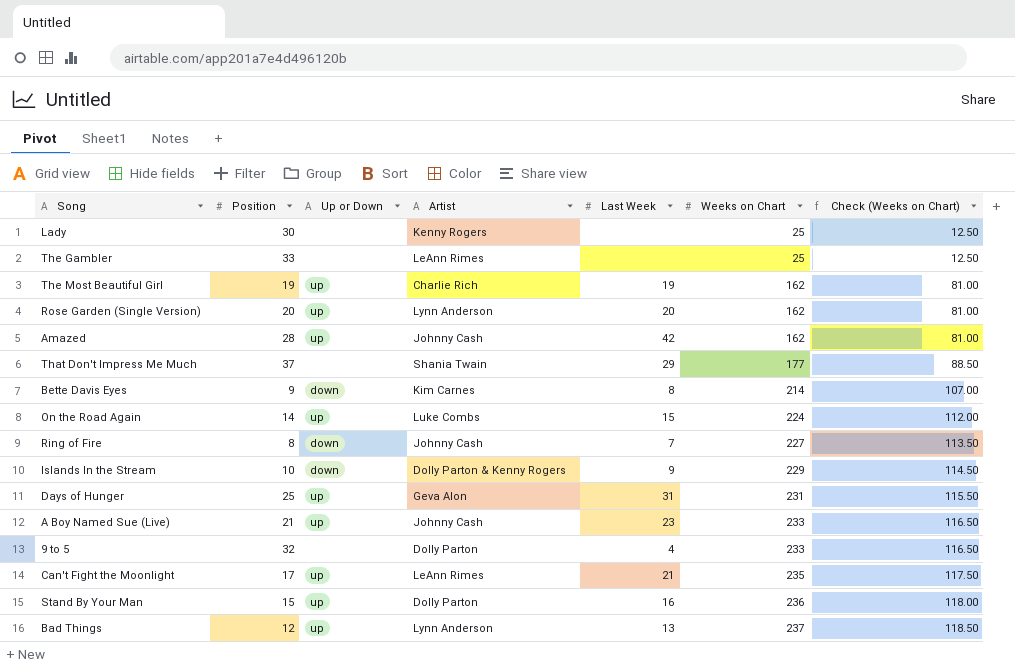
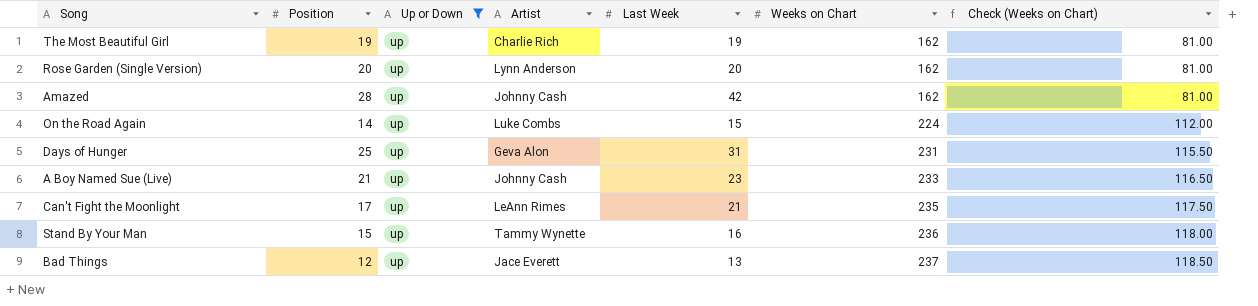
filter: none -> Up or Down = up
Stand By Your Man | Artist: Dolly Parton -> Tammy Wynette
Bad Things | Artist: Lynn Anderson -> Jace Everett

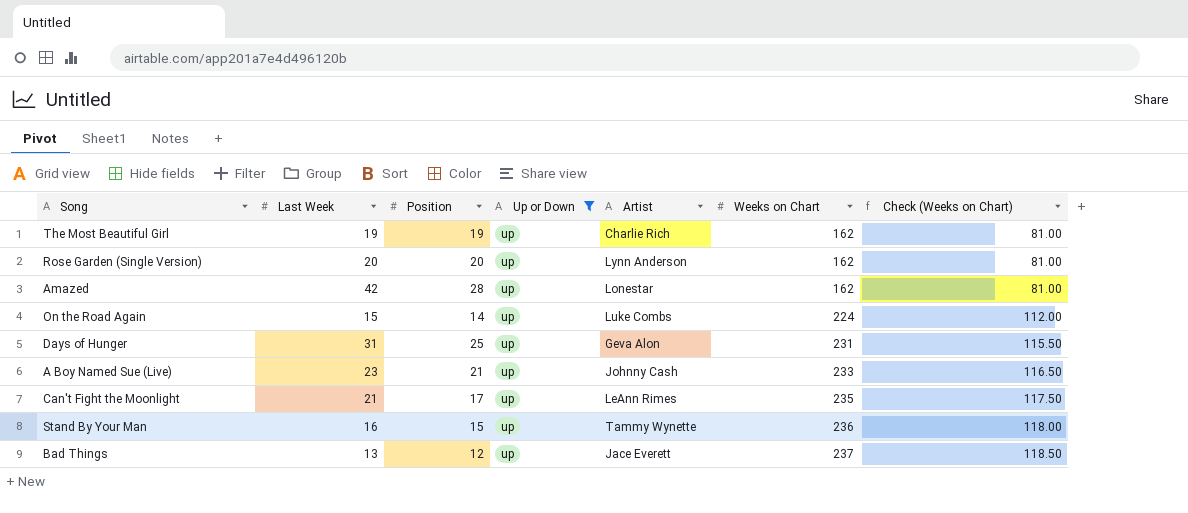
column Last Week | position: 5 -> 2
Amazed | Artist: Johnny Cash -> Lonestar

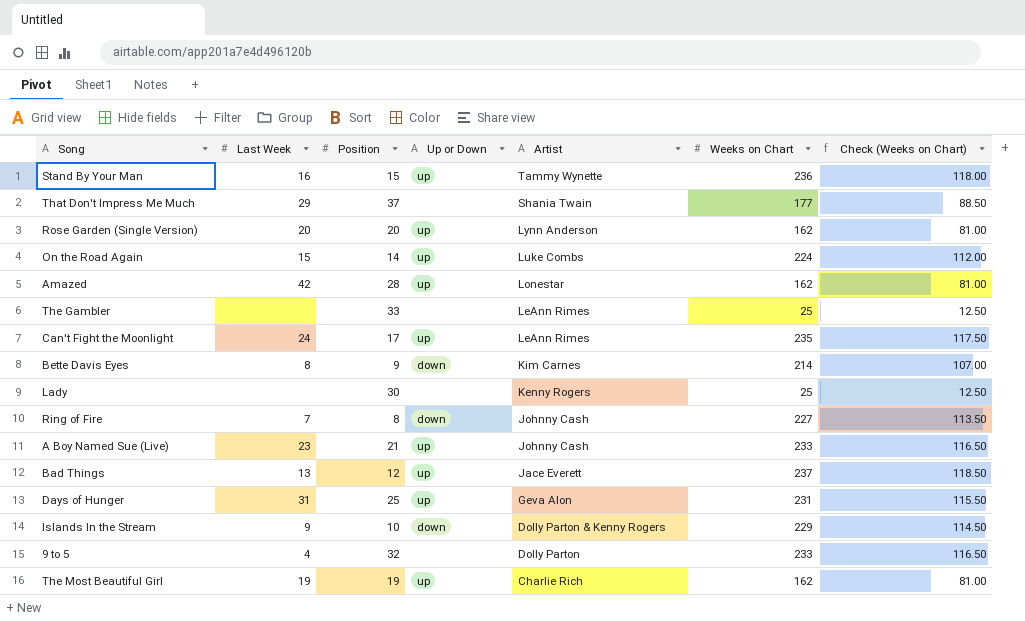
filter: Up or Down = up -> none
row order: Weeks on Chart ascending -> Artist descending
Can't Fight the Moonlight | Last Week: 21 -> 24

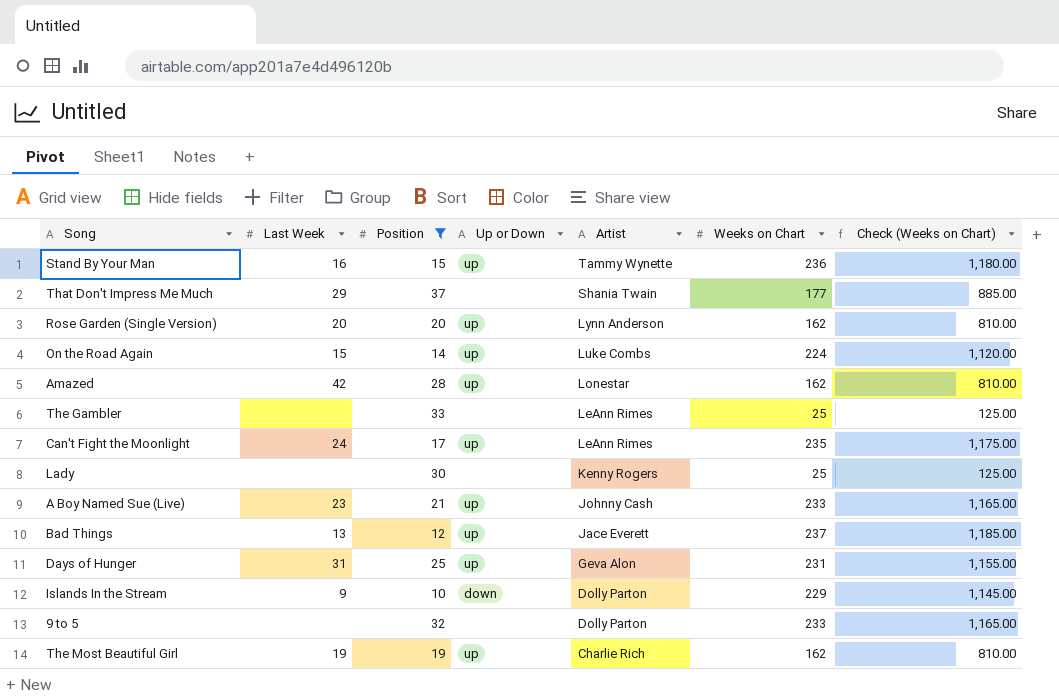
filter: none -> Position >= 10
column Check (Weeks on Chart) | formula: [Weeks on Chart] * 0.5 -> [Weeks on Chart] * 5
Islands In the Stream | Artist: Dolly Parton & Kenny Rogers -> Dolly Parton
9 to 5 | Last Week: 4 -> none

